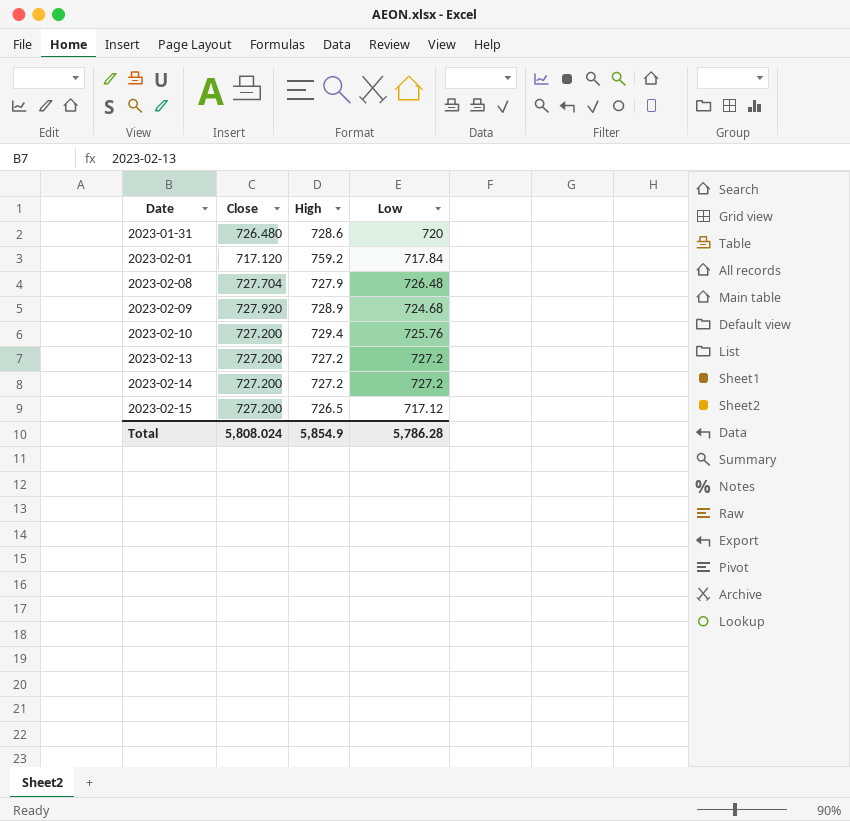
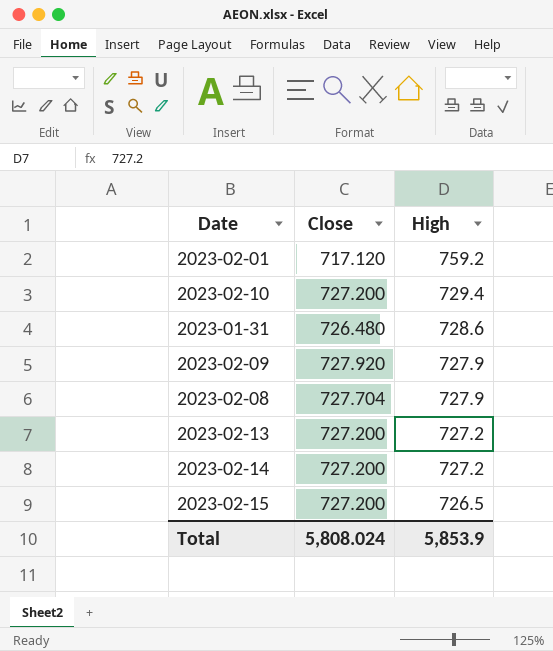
row order: Date ascending -> High descending
column Low | position: 4 -> none
2023-02-09 | High: 728.9 -> 727.9
Total | High: 5,854.9 -> 5,853.9

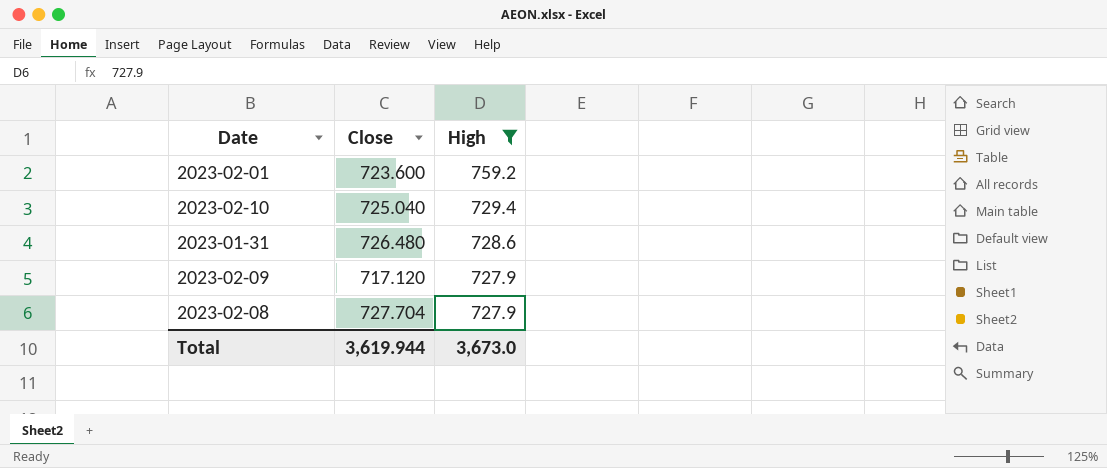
filter: none -> High >= 727.9
2023-02-01 | Close: 717.120 -> 723.600
2023-02-10 | Close: 727.200 -> 725.040
2023-02-09 | Close: 727.920 -> 717.120
Total | Close: 5,808.024 -> 3,619.944
Total | High: 5,853.9 -> 3,673.0

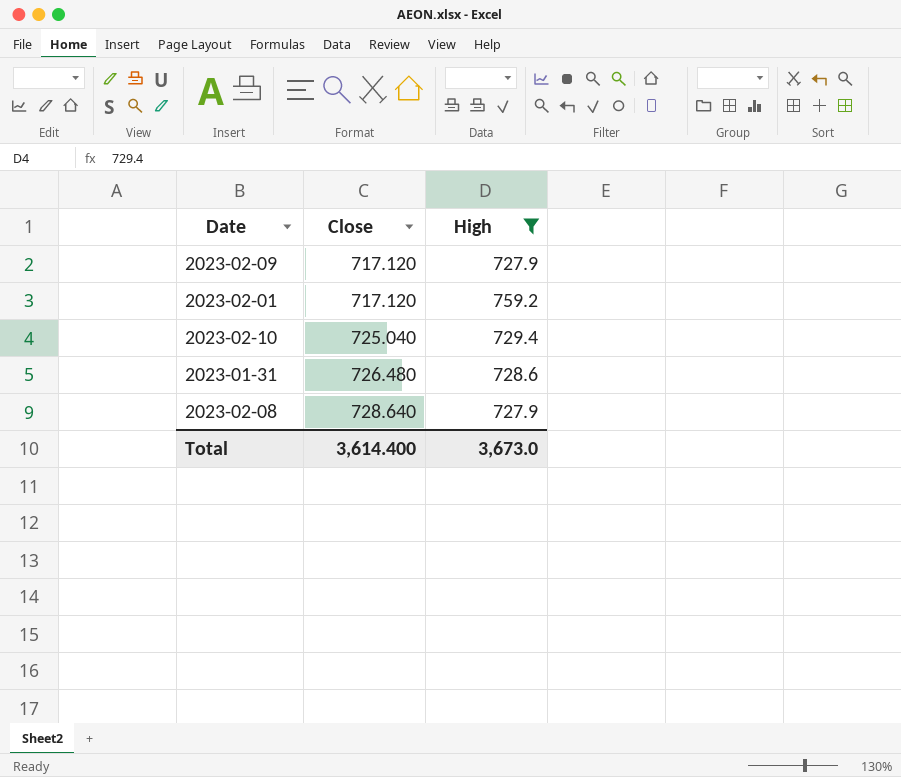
row order: High descending -> Close ascending
2023-02-01 | Close: 723.600 -> 717.120
2023-02-08 | Close: 727.704 -> 728.640
Total | Close: 3,619.944 -> 3,614.400

